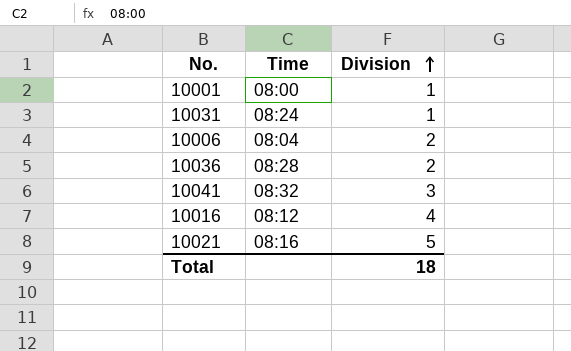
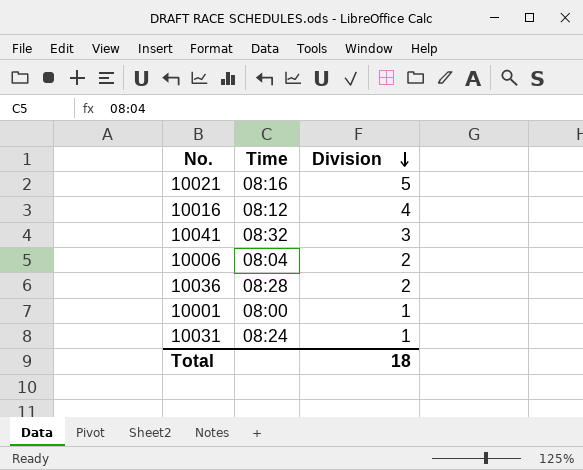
row order: Division ascending -> Division descending

